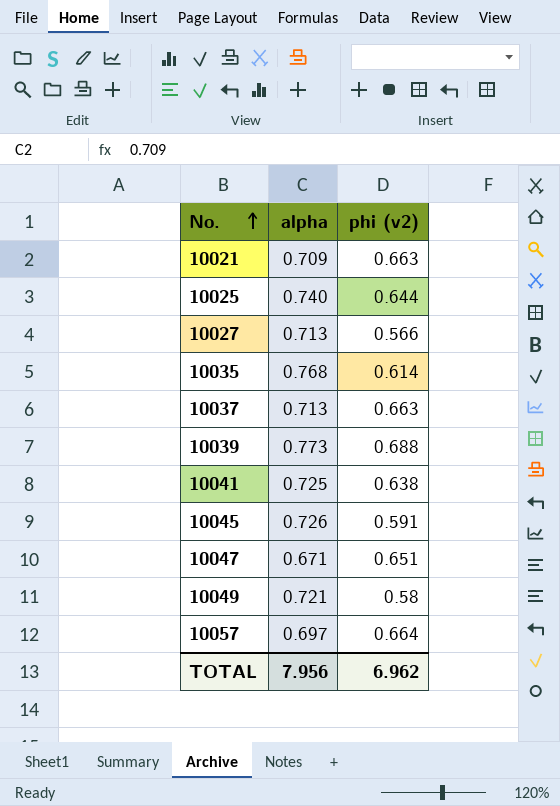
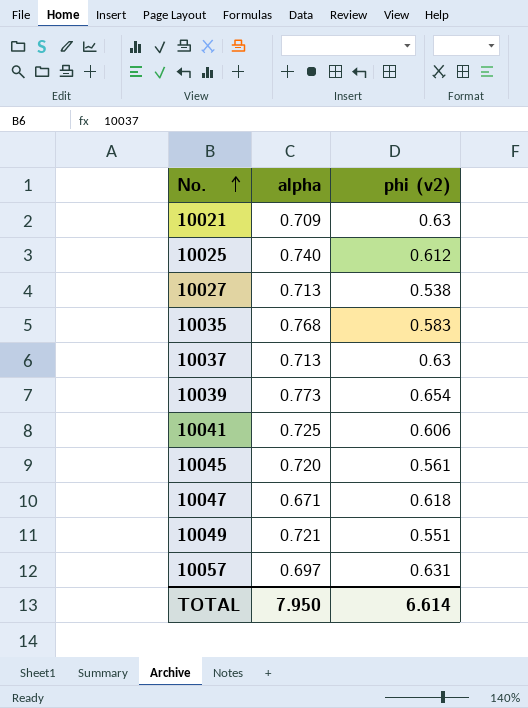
10021 | phi (v2): 0.663 -> 0.63
10025 | phi (v2): 0.644 -> 0.612
10027 | phi (v2): 0.566 -> 0.538
10035 | phi (v2): 0.614 -> 0.583
10037 | phi (v2): 0.663 -> 0.63
10039 | phi (v2): 0.688 -> 0.654
10041 | phi (v2): 0.638 -> 0.606
10045 | alpha: 0.726 -> 0.720
10045 | phi (v2): 0.591 -> 0.561
10047 | phi (v2): 0.651 -> 0.618
10049 | phi (v2): 0.58 -> 0.551
10057 | phi (v2): 0.664 -> 0.631
TOTAL | alpha: 7.956 -> 7.950
TOTAL | phi (v2): 6.962 -> 6.614

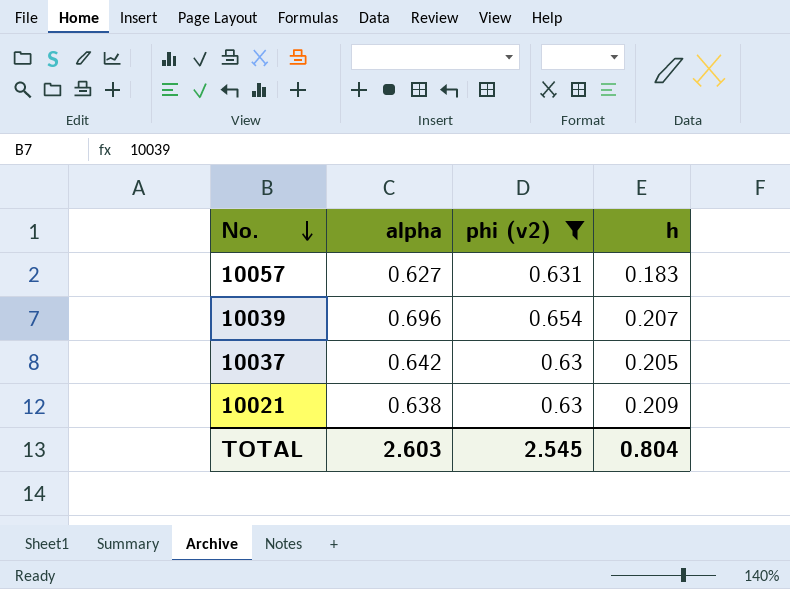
filter: none -> phi (v2) >= 0.63
row order: No. ascending -> No. descending
column h | position: none -> 4
10057 | alpha: 0.697 -> 0.627
10039 | alpha: 0.773 -> 0.696
10037 | alpha: 0.713 -> 0.642
10021 | alpha: 0.709 -> 0.638
TOTAL | alpha: 7.950 -> 2.603
TOTAL | phi (v2): 6.614 -> 2.545

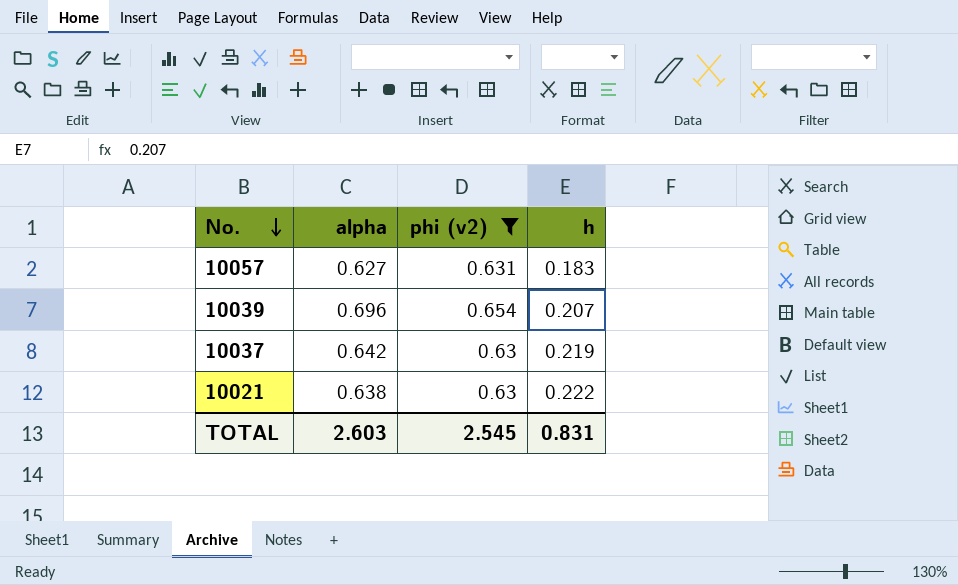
10037 | h: 0.205 -> 0.219
10021 | h: 0.209 -> 0.222
TOTAL | h: 0.804 -> 0.831

